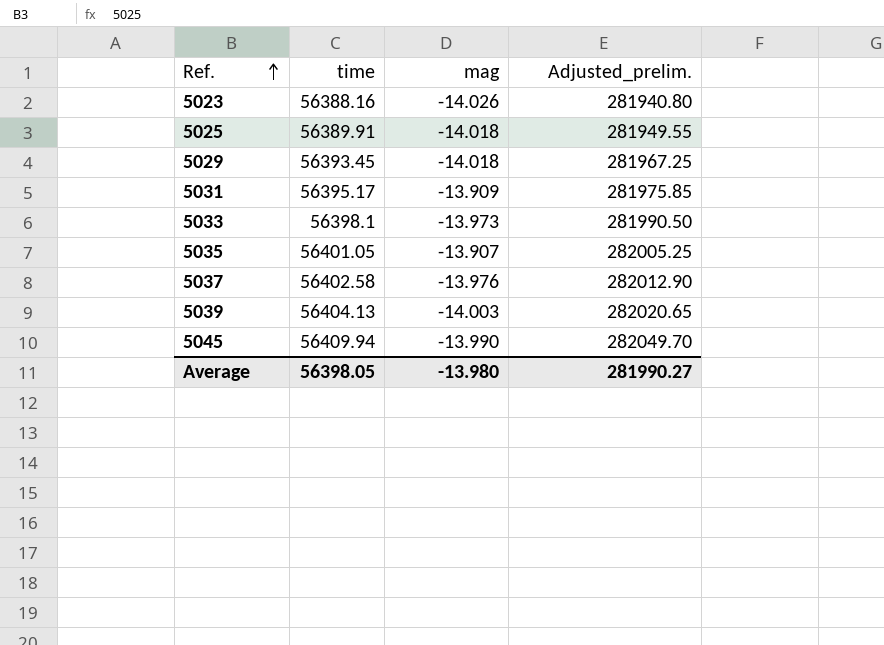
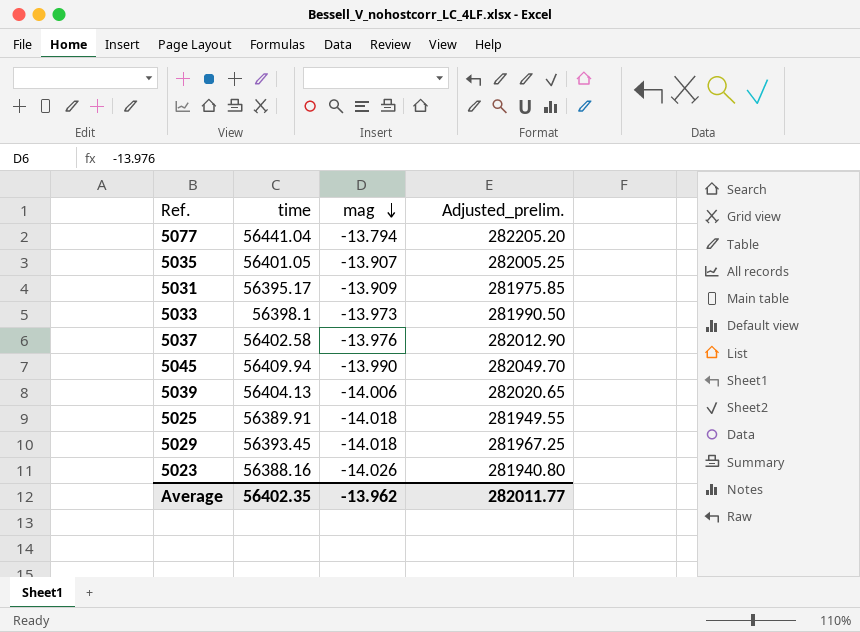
row order: Ref. ascending -> mag descending
row 5077: none -> 56441.04 | -13.794 | 282205.20
5039 | mag: -14.003 -> -14.006
Average | time: 56398.05 -> 56402.35
Average | mag: -13.980 -> -13.962
Average | Adjusted_prelim.: 281990.27 -> 282011.77

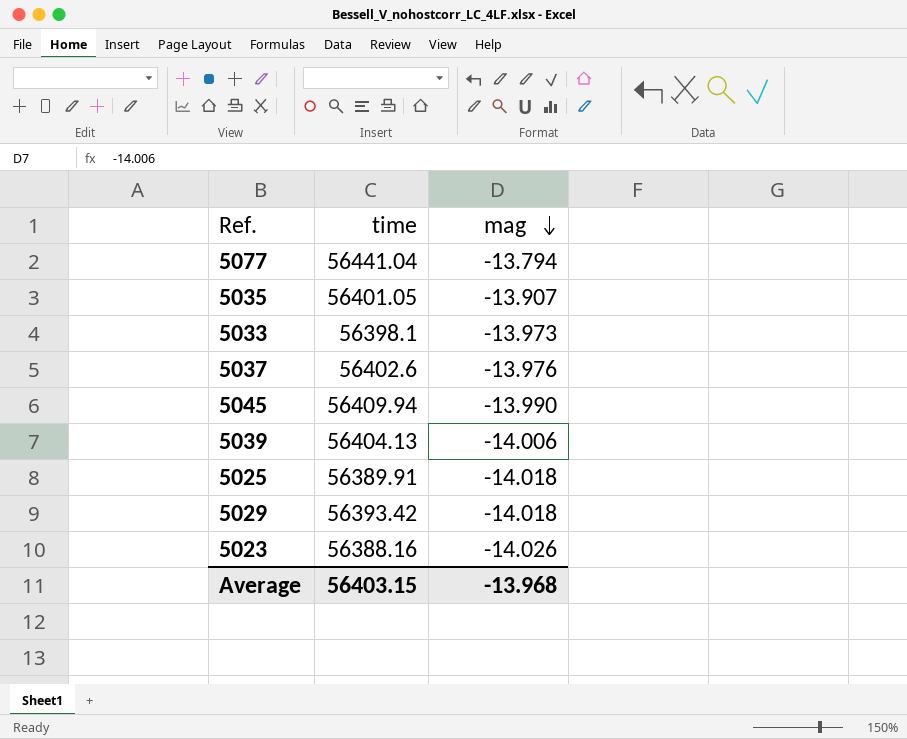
column Adjusted_prelim. | formula: [time] * 5 -> none
row 5031: 56395.17 | -13.909 | 281975.85 -> none
5037 | time: 56402.58 -> 56402.6
5029 | time: 56393.45 -> 56393.42
Average | time: 56402.35 -> 56403.15
Average | mag: -13.962 -> -13.968

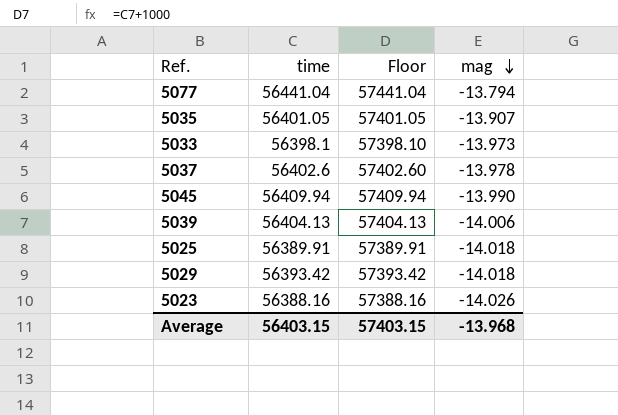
column Floor | formula: none -> [time] + 1000
5037 | mag: -13.976 -> -13.978

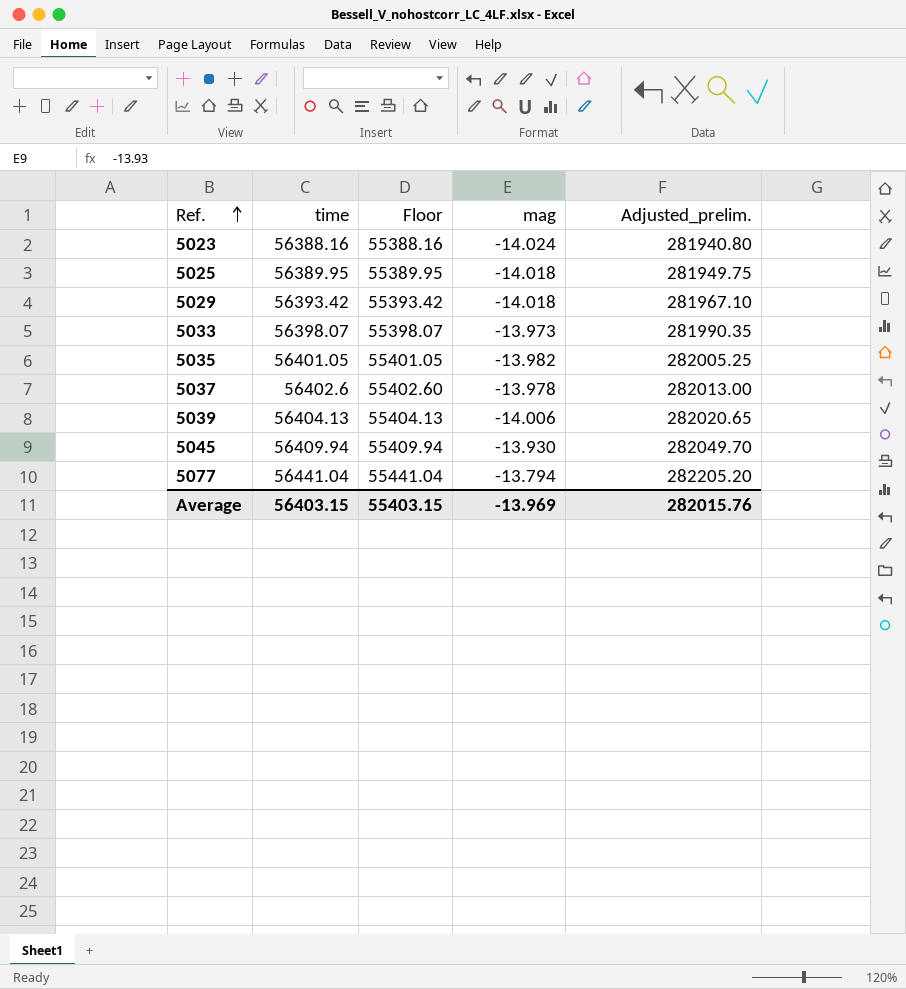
row order: mag descending -> Ref. ascending
column Floor | formula: [time] + 1000 -> [time] - 1000
column Adjusted_prelim. | formula: none -> [time] * 5
5023 | mag: -14.026 -> -14.024
5025 | time: 56389.91 -> 56389.95
5033 | time: 56398.1 -> 56398.07
5035 | mag: -13.907 -> -13.982
5045 | mag: -13.990 -> -13.930
Average | Floor: 57403.15 -> 55403.15
Average | mag: -13.968 -> -13.969

